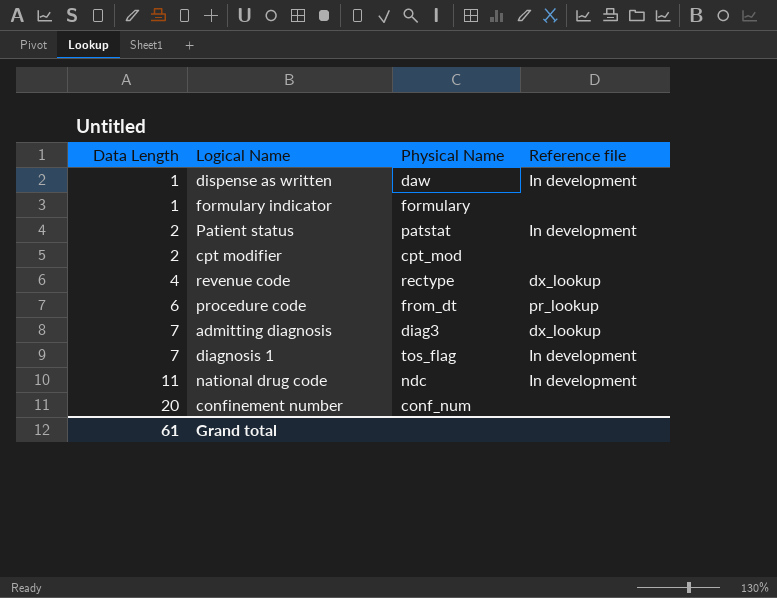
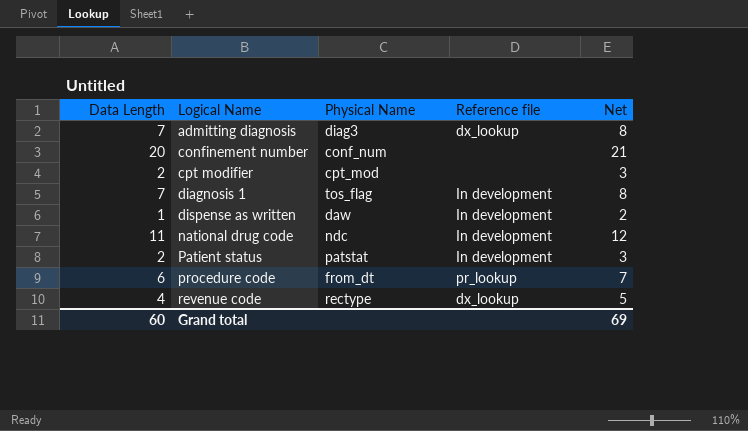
row order: Data Length ascending -> Logical Name ascending
column Net | formula: none -> [Data Length] + 1
row formulary indicator: 1 | formulary | none -> none
Grand total | Data Length: 61 -> 60

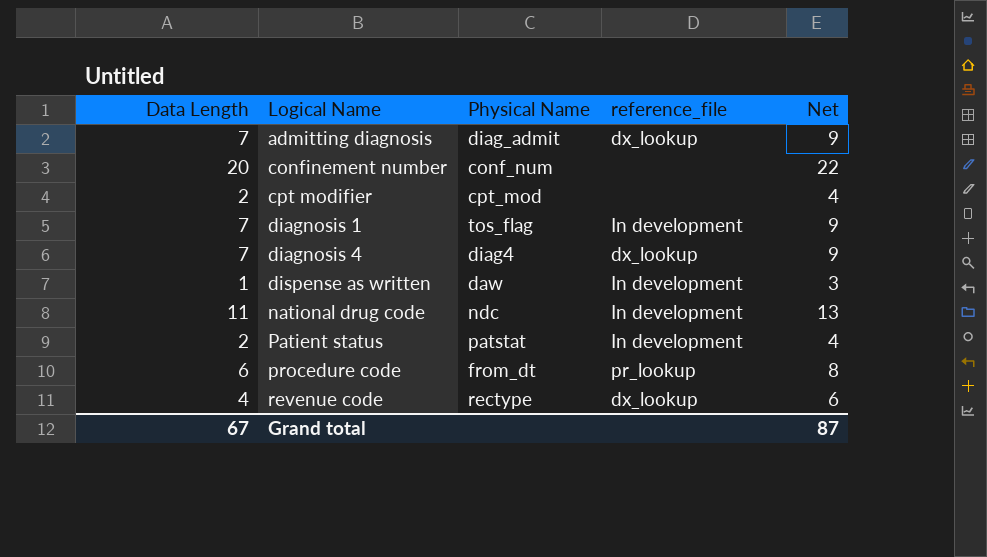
column name: Reference file -> reference_file
column Net | formula: [Data Length] + 1 -> [Data Length] + 2
admitting diagnosis | Physical Name: diag3 -> diag_admit
row diagnosis 4: none -> 7 | diag4 | dx_lookup | 9
Grand total | Data Length: 60 -> 67
Grand total | Net: 69 -> 87

